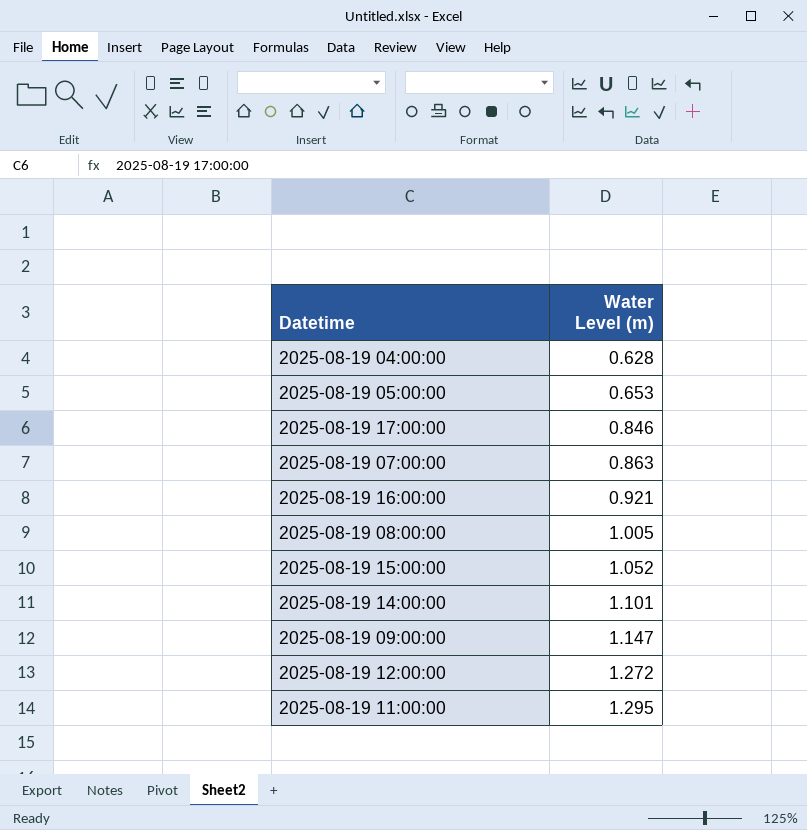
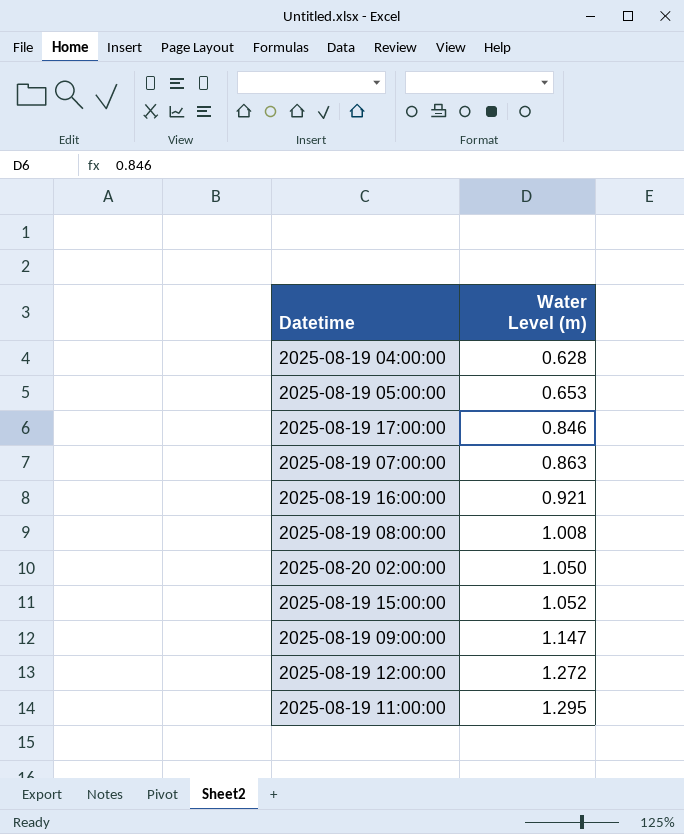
row 2025-08-19 14:00:00: 1.101 -> none
2025-08-19 08:00:00 | Water Level (m): 1.005 -> 1.008
row 2025-08-20 02:00:00: none -> 1.050

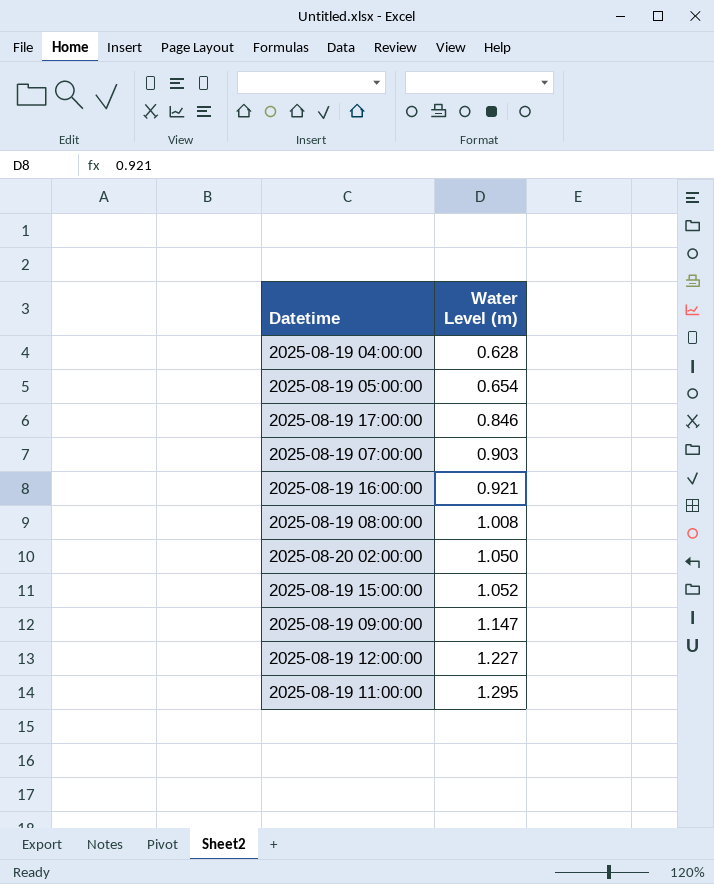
2025-08-19 05:00:00 | Water Level (m): 0.653 -> 0.654
2025-08-19 07:00:00 | Water Level (m): 0.863 -> 0.903
2025-08-19 12:00:00 | Water Level (m): 1.272 -> 1.227

